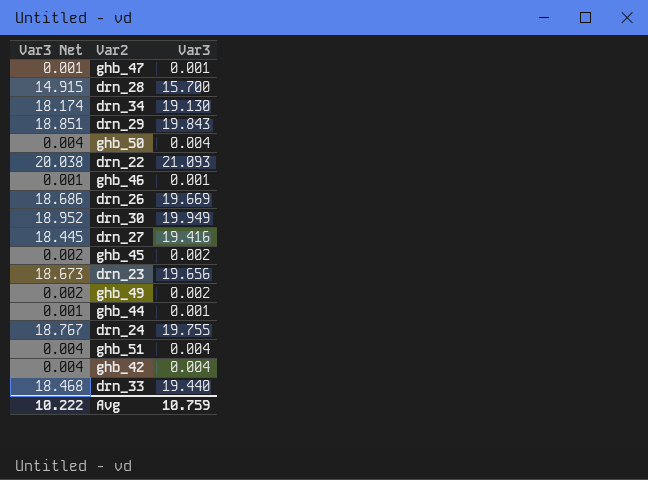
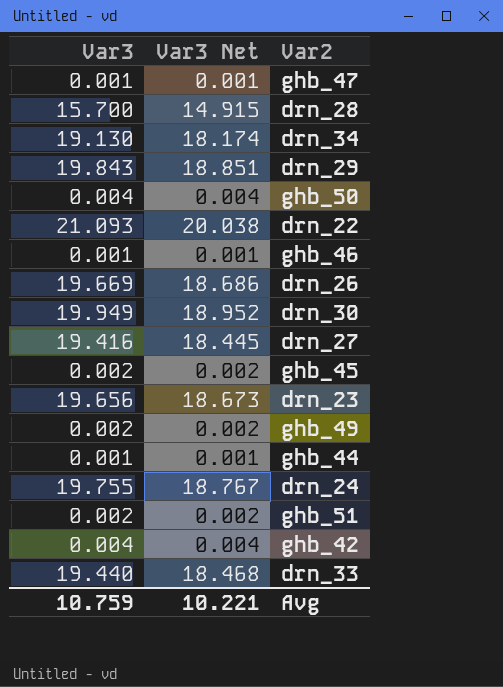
column Var3 | position: 3 -> 1
ghb_51 | Var3: 0.004 -> 0.002
ghb_51 | Var3 Net: 0.004 -> 0.002
Avg | Var3 Net: 10.222 -> 10.221

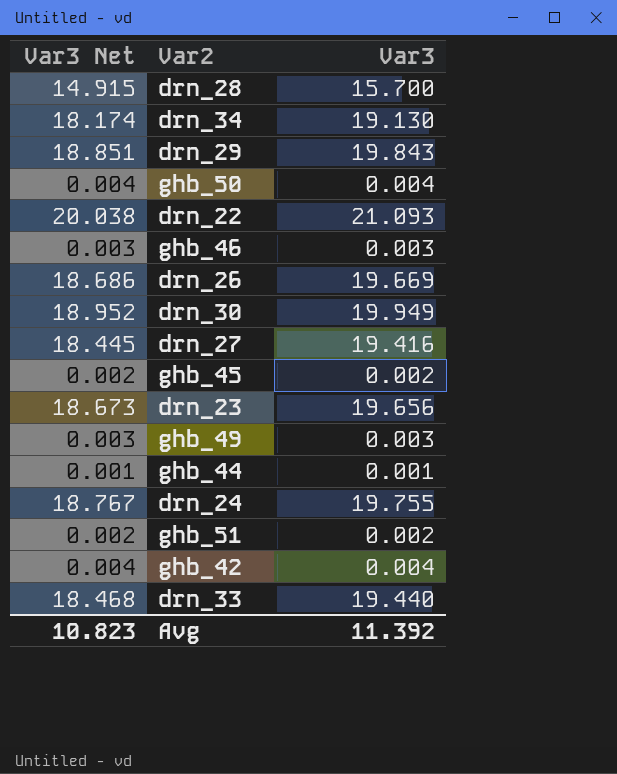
column Var3 | position: 1 -> 3
row ghb_47: 0.001 | 0.001 -> none
ghb_46 | Var3 Net: 0.001 -> 0.003
ghb_46 | Var3: 0.001 -> 0.003
ghb_49 | Var3 Net: 0.002 -> 0.003
ghb_49 | Var3: 0.002 -> 0.003
Avg | Var3 Net: 10.221 -> 10.823
Avg | Var3: 10.759 -> 11.392

